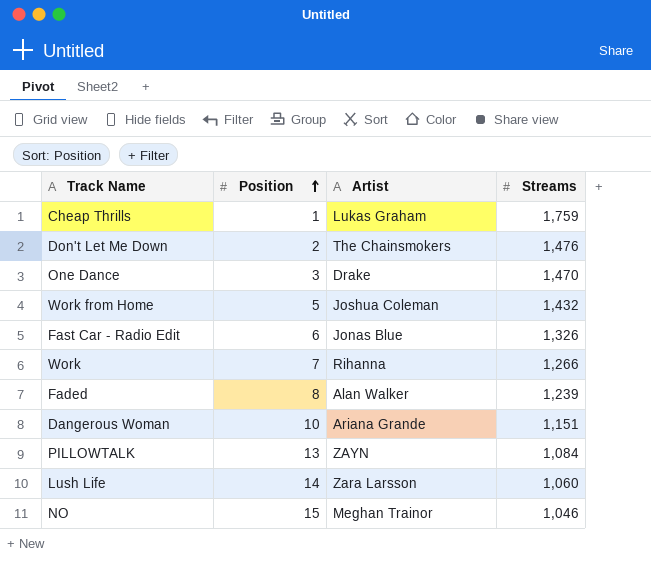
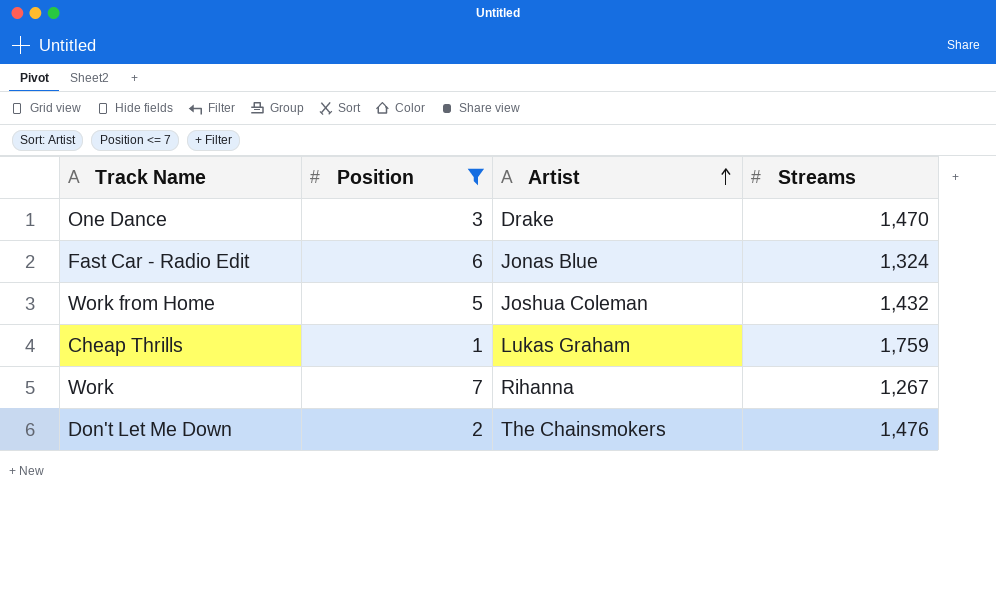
filter: none -> Position <= 7
row order: Position ascending -> Artist ascending
Fast Car - Radio Edit | Streams: 1,326 -> 1,324
Work | Streams: 1,266 -> 1,267

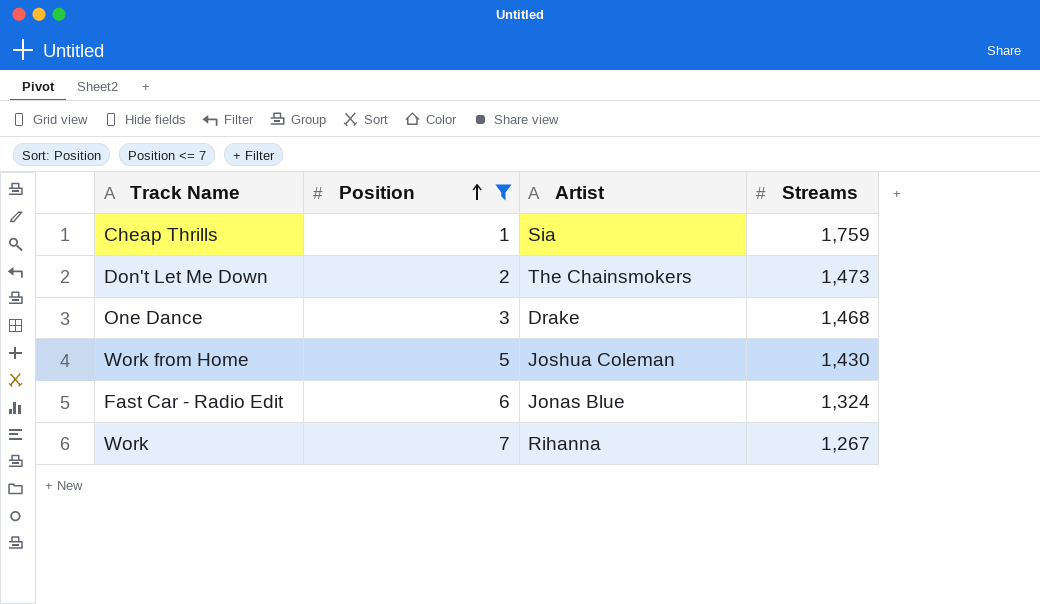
row order: Artist ascending -> Position ascending
Cheap Thrills | Artist: Lukas Graham -> Sia
Don't Let Me Down | Streams: 1,476 -> 1,473
One Dance | Streams: 1,470 -> 1,468
Work from Home | Streams: 1,432 -> 1,430

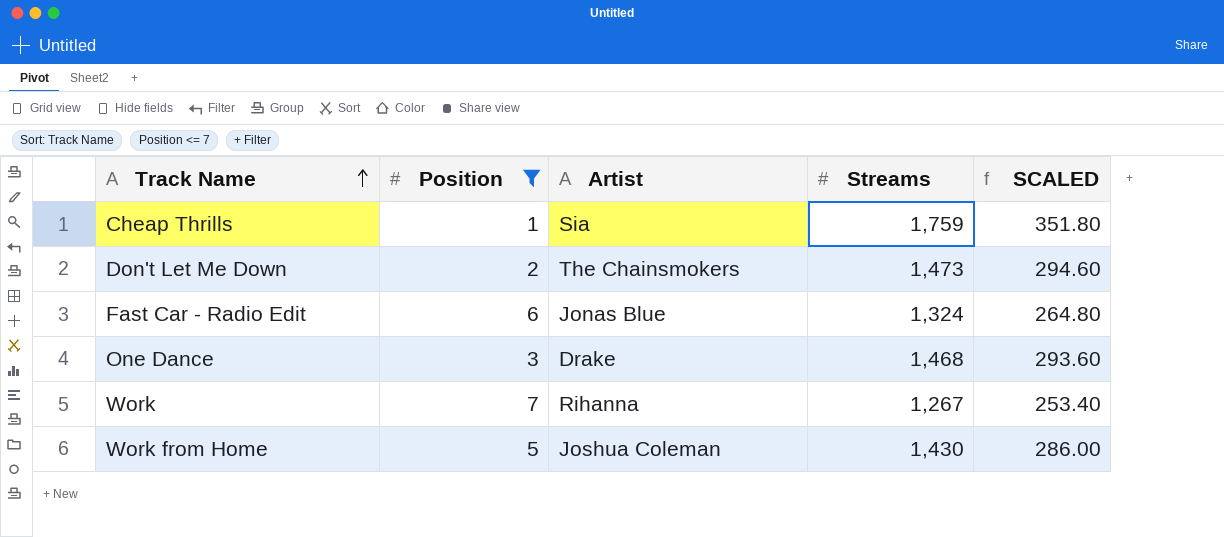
row order: Position ascending -> Track Name ascending
column SCALED | formula: none -> [Streams] * 0.2

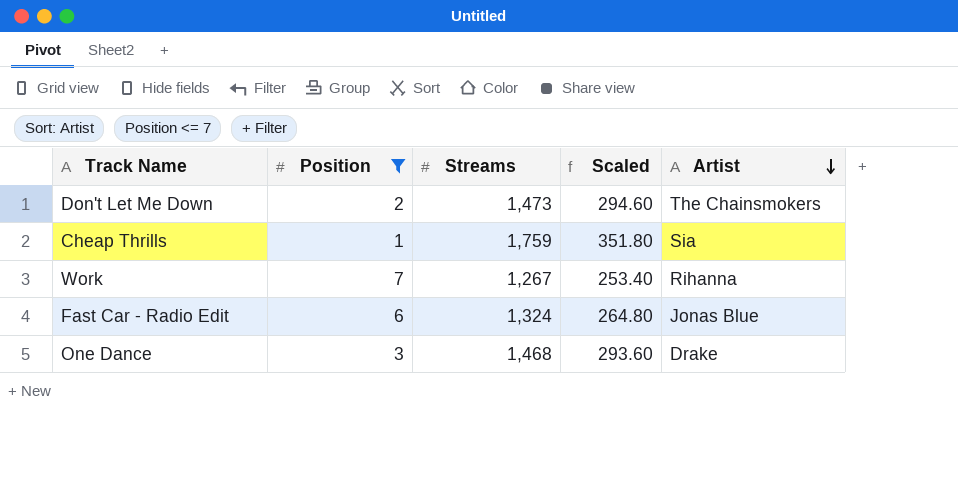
row order: Track Name ascending -> Artist descending
column name: SCALED -> Scaled
column Artist | position: 3 -> 5
row Work from Home: 5 | Joshua Coleman | 1,430 | 286.00 -> none

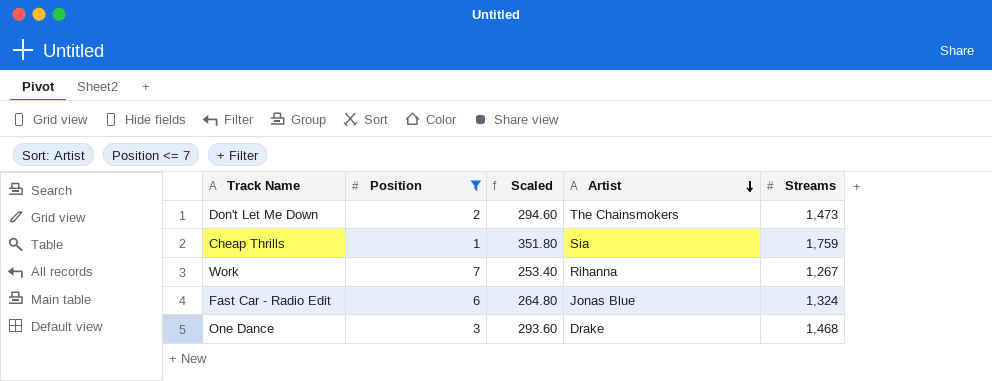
column Streams | position: 3 -> 5

